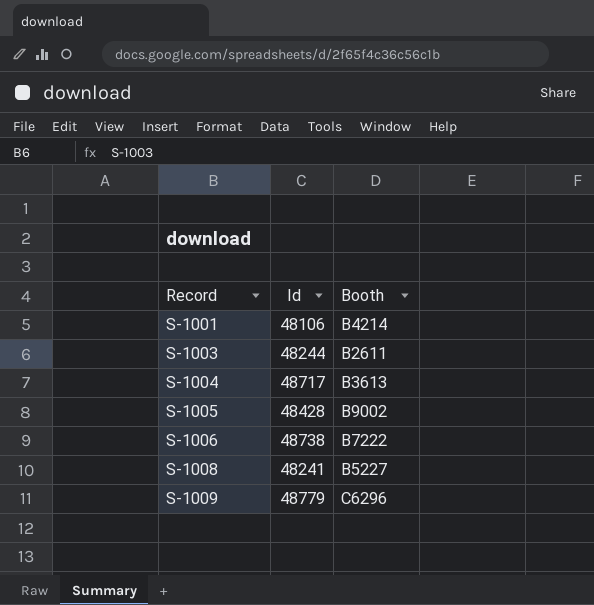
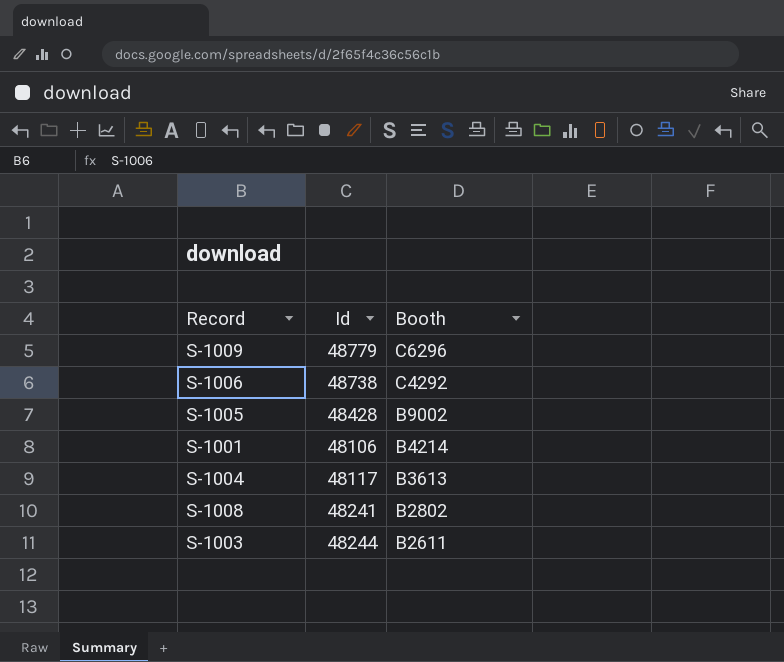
row order: Record ascending -> Booth descending
S-1006 | Booth: B7222 -> C4292
S-1004 | Id: 48717 -> 48117
S-1008 | Booth: B5227 -> B2802

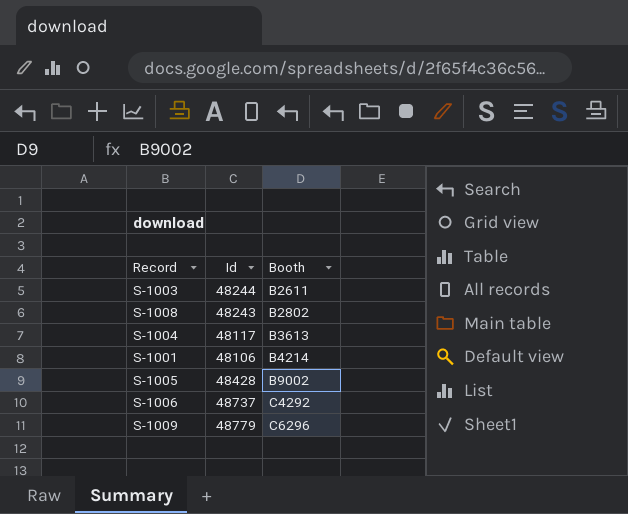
row order: Booth descending -> Booth ascending
S-1008 | Id: 48241 -> 48243
S-1006 | Id: 48738 -> 48737

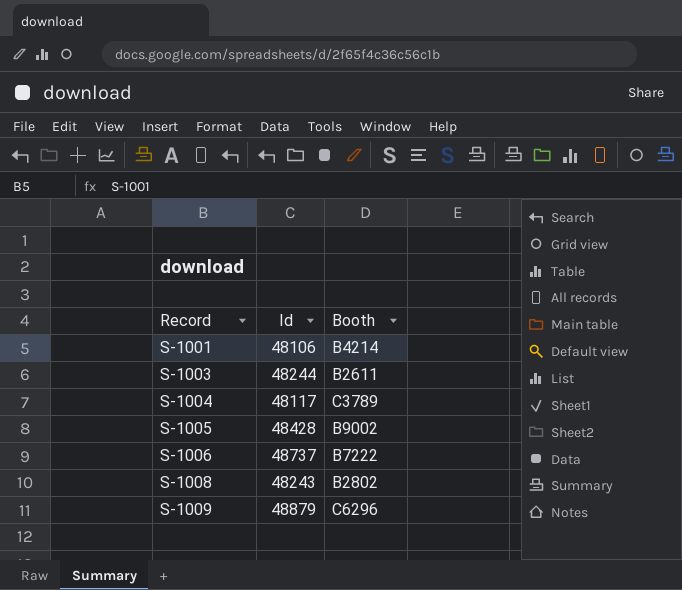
row order: Booth ascending -> Record ascending
S-1004 | Booth: B3613 -> C3789
S-1006 | Booth: C4292 -> B7222
S-1009 | Id: 48779 -> 48879

